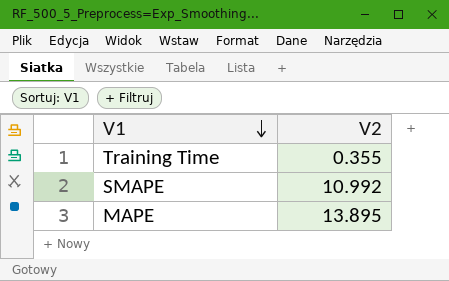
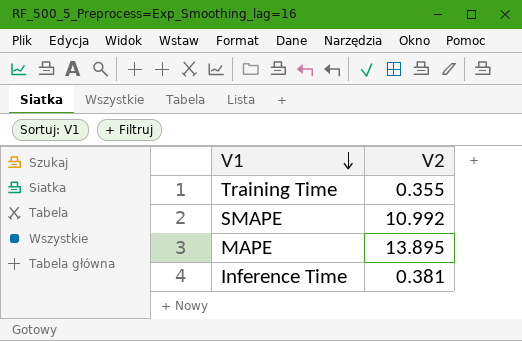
row Inference Time: none -> 0.381

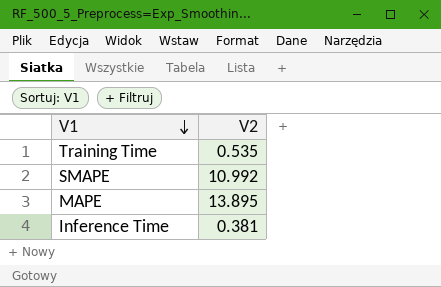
Training Time | V2: 0.355 -> 0.535

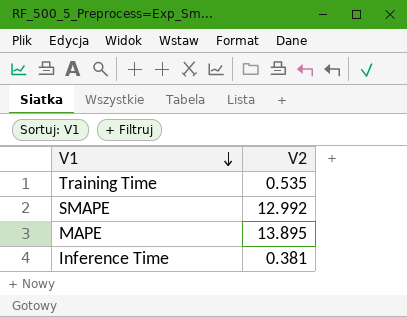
SMAPE | V2: 10.992 -> 12.992

